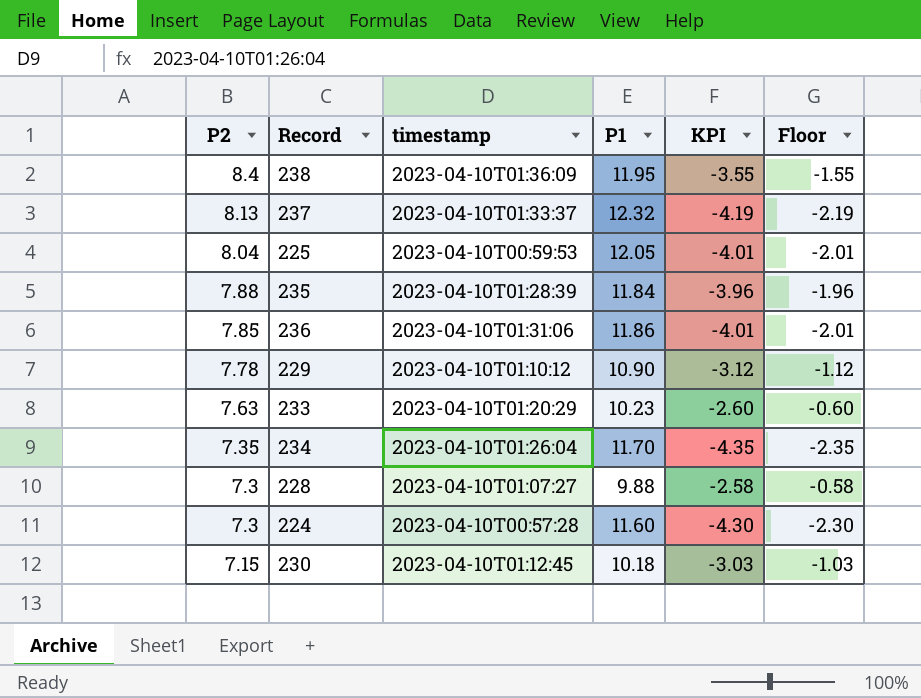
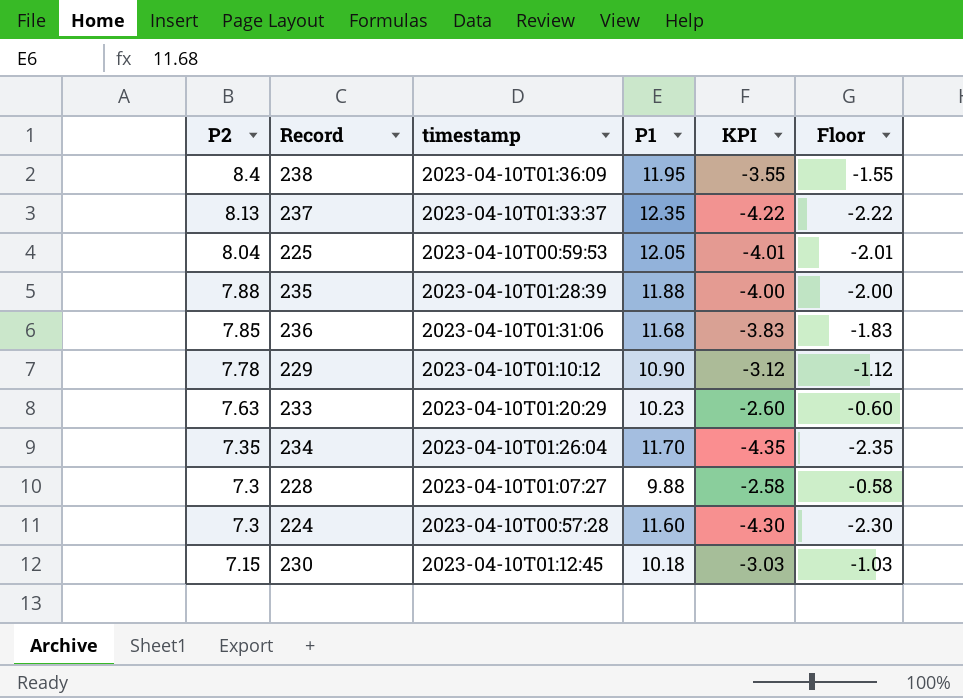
237 | P1: 12.32 -> 12.35
237 | KPI: -4.19 -> -4.22
237 | Floor: -2.19 -> -2.22
235 | P1: 11.84 -> 11.88
235 | KPI: -3.96 -> -4.00
235 | Floor: -1.96 -> -2.00
236 | P1: 11.86 -> 11.68
236 | KPI: -4.01 -> -3.83
236 | Floor: -2.01 -> -1.83

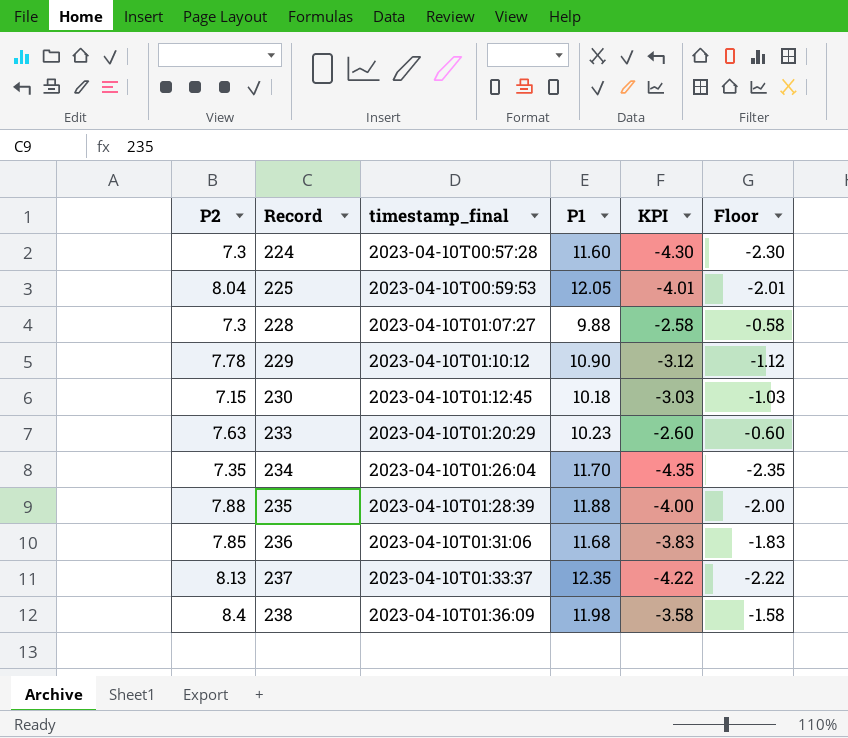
row order: P2 descending -> Record ascending
column name: timestamp -> timestamp_final
238 | P1: 11.95 -> 11.98
238 | KPI: -3.55 -> -3.58
238 | Floor: -1.55 -> -1.58

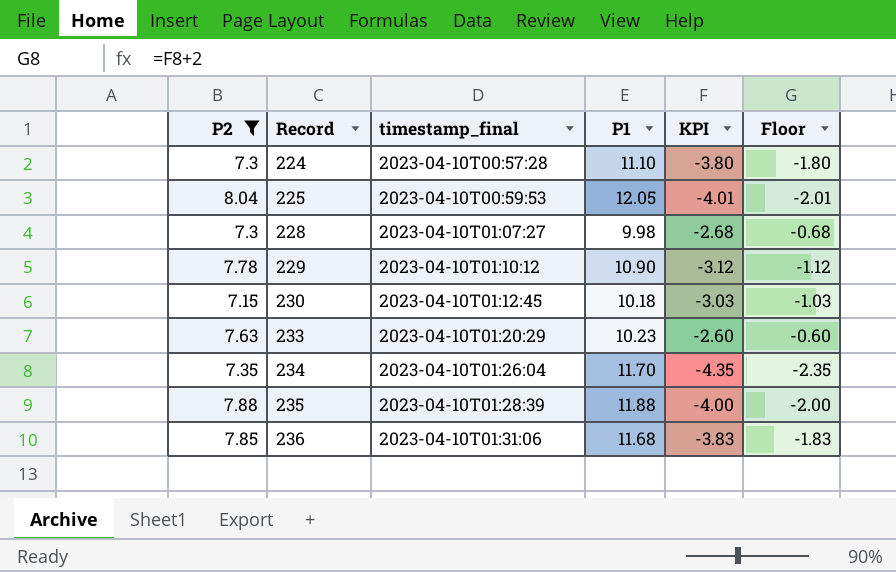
filter: none -> P2 <= 8.04
224 | P1: 11.60 -> 11.10
224 | KPI: -4.30 -> -3.80
224 | Floor: -2.30 -> -1.80
228 | P1: 9.88 -> 9.98
228 | KPI: -2.58 -> -2.68
228 | Floor: -0.58 -> -0.68

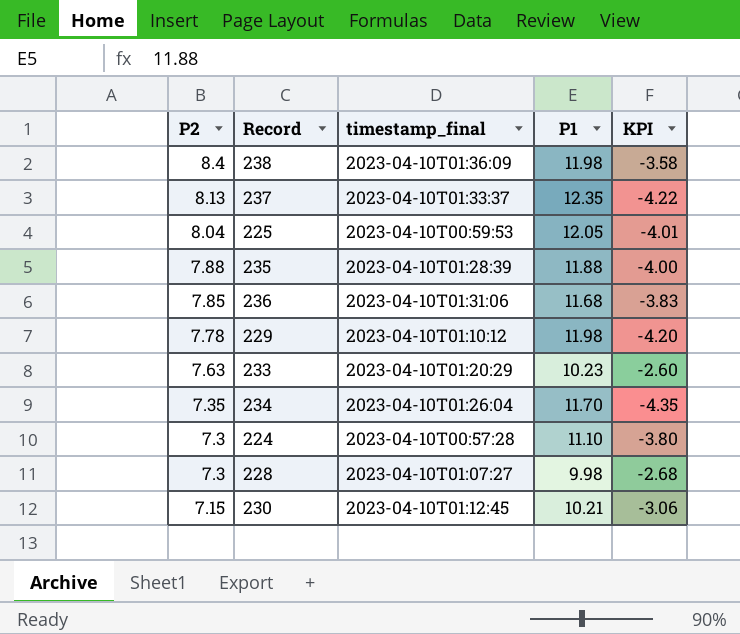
filter: P2 <= 8.04 -> none
row order: Record ascending -> P2 descending
column Floor | formula: [KPI] + 2 -> none
229 | P1: 10.90 -> 11.98
229 | KPI: -3.12 -> -4.20
230 | P1: 10.18 -> 10.21
230 | KPI: -3.03 -> -3.06

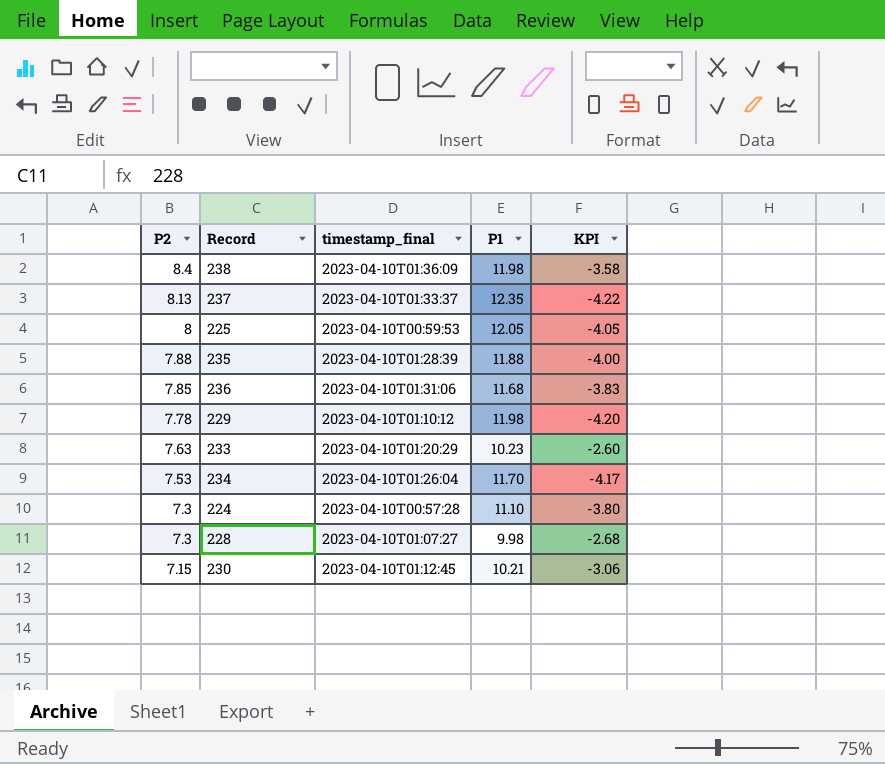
225 | P2: 8.04 -> 8
225 | KPI: -4.01 -> -4.05
234 | P2: 7.35 -> 7.53
234 | KPI: -4.35 -> -4.17

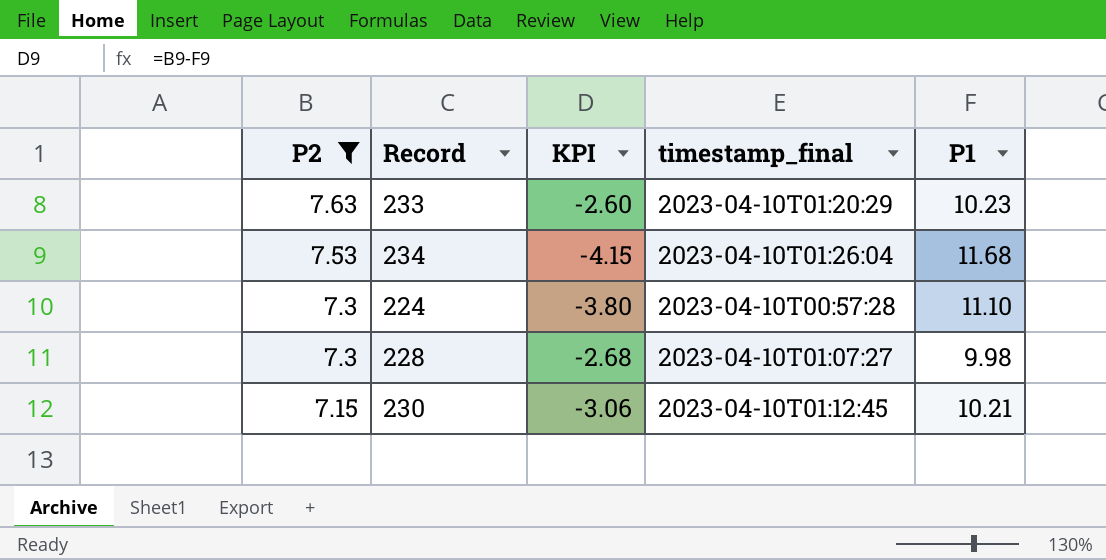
filter: none -> P2 <= 7.63
column KPI | position: 5 -> 3
234 | KPI: -4.17 -> -4.15
234 | P1: 11.70 -> 11.68

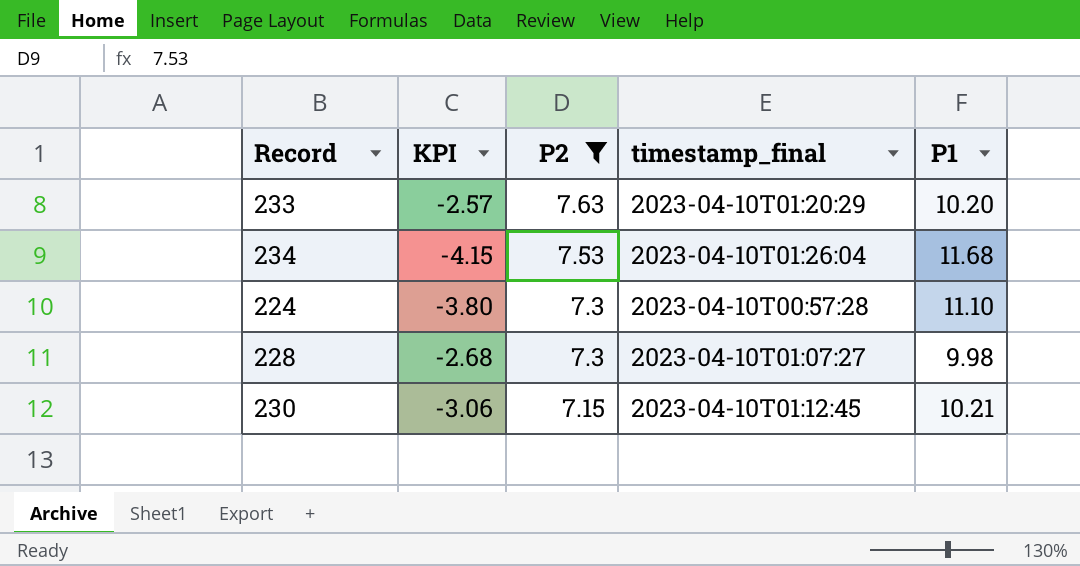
column P2 | position: 1 -> 3
233 | KPI: -2.60 -> -2.57
233 | P1: 10.23 -> 10.20

